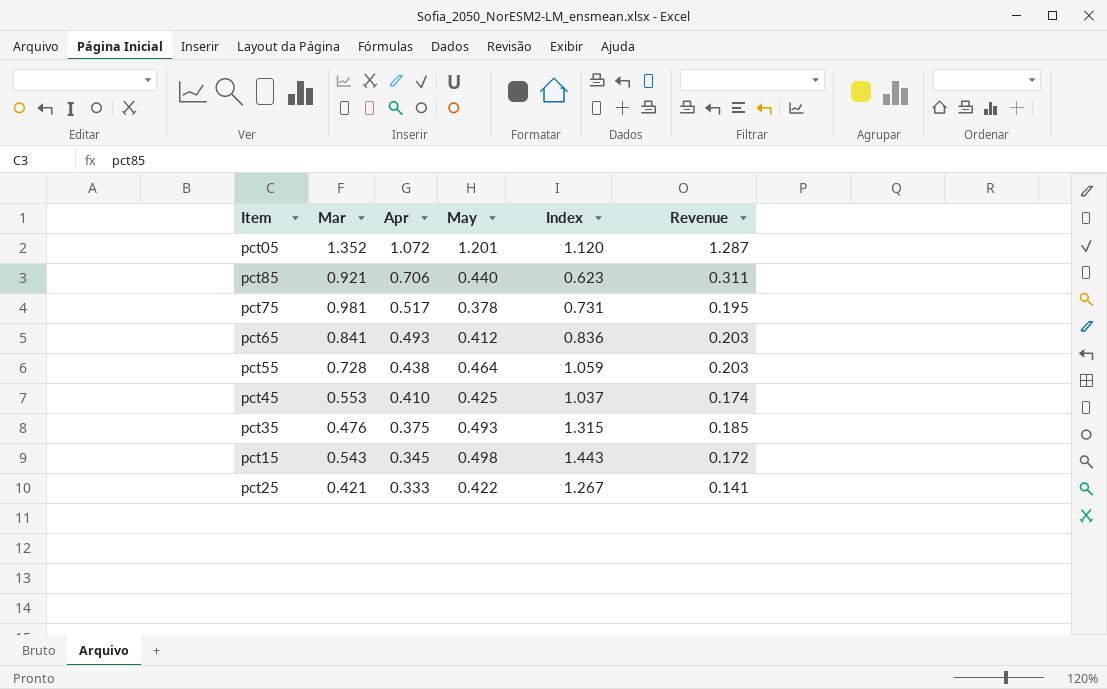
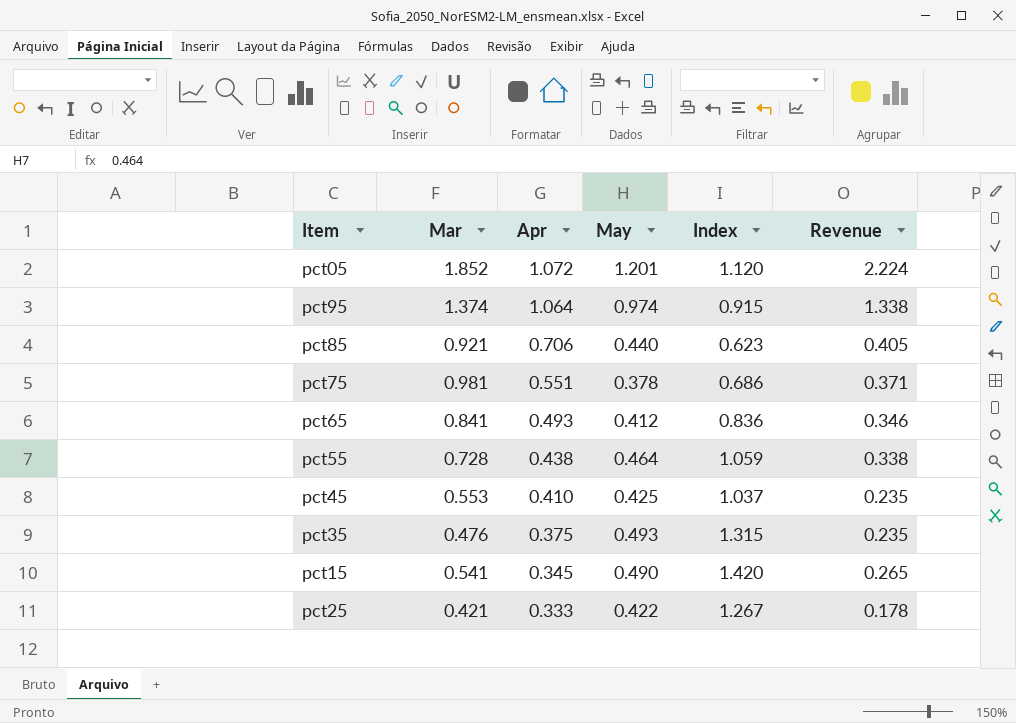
column Revenue | formula: [Apr] * [May] -> [Mar] * [May]
pct05 | Mar: 1.352 -> 1.852
row pct95: none -> 1.374 | 1.064 | 0.974 | 0.915 | 1.338
pct75 | Apr: 0.517 -> 0.551
pct75 | Index: 0.731 -> 0.686
pct15 | Mar: 0.543 -> 0.541
pct15 | May: 0.498 -> 0.490
pct15 | Index: 1.443 -> 1.420

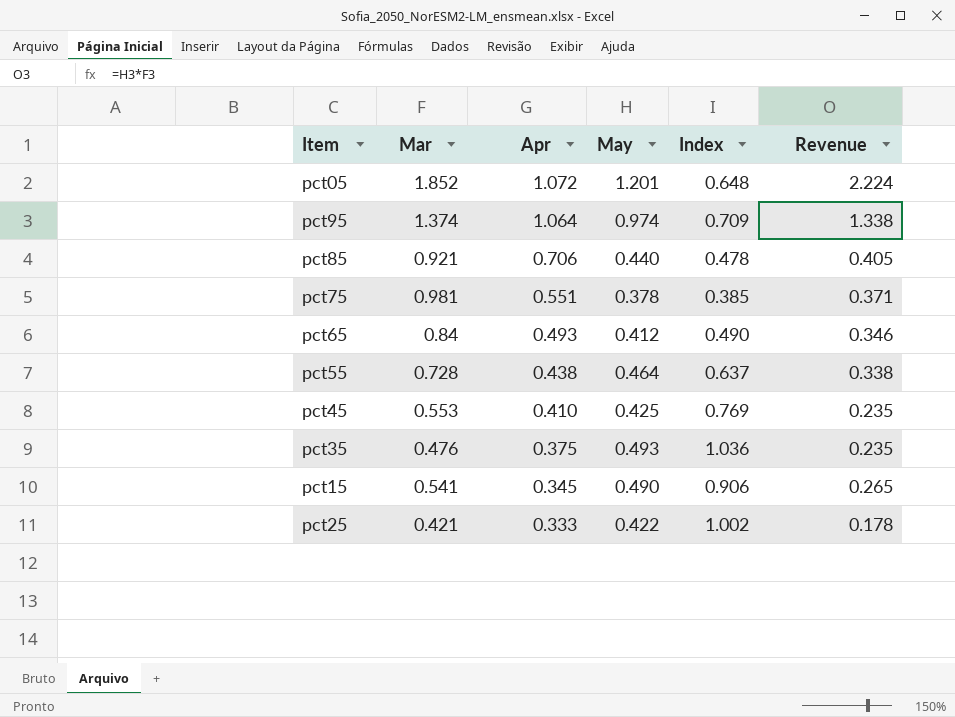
column Index | formula: [May] / [Apr] -> [May] / [Mar]
pct65 | Mar: 0.841 -> 0.84

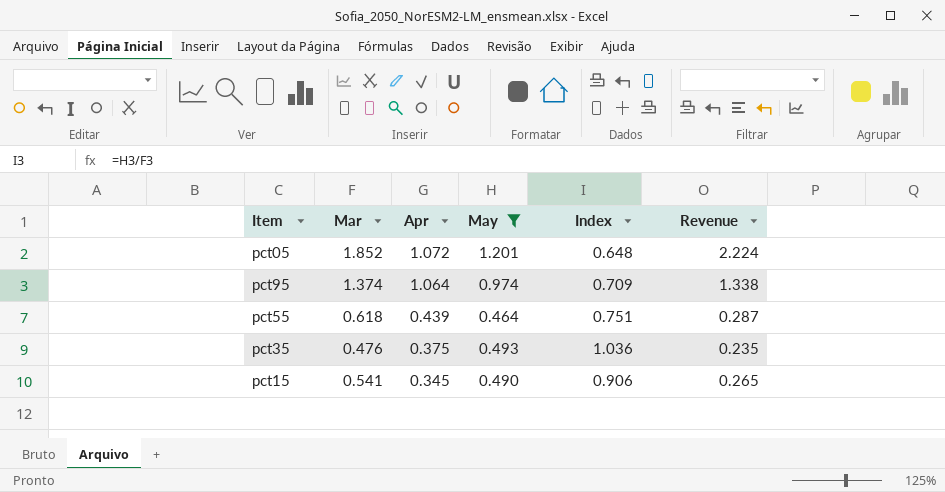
filter: none -> May >= 0.464
pct55 | Mar: 0.728 -> 0.618
pct55 | Apr: 0.438 -> 0.439
pct55 | Index: 0.637 -> 0.751
pct55 | Revenue: 0.338 -> 0.287

